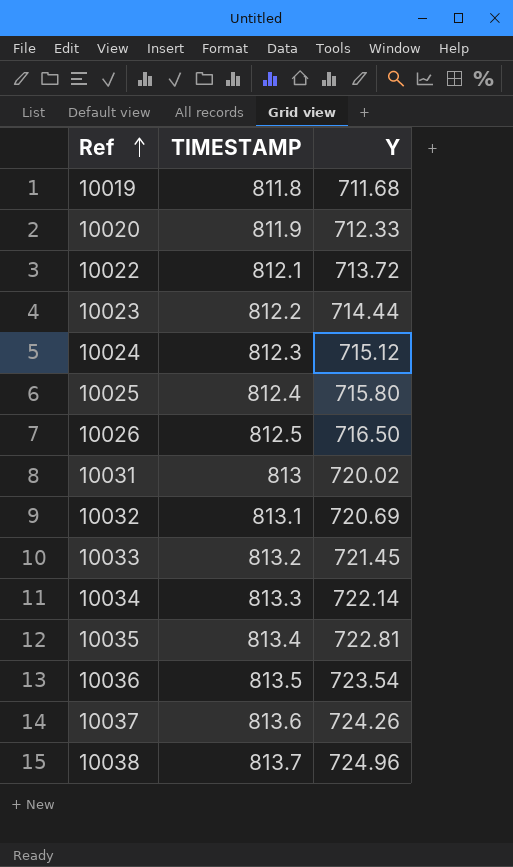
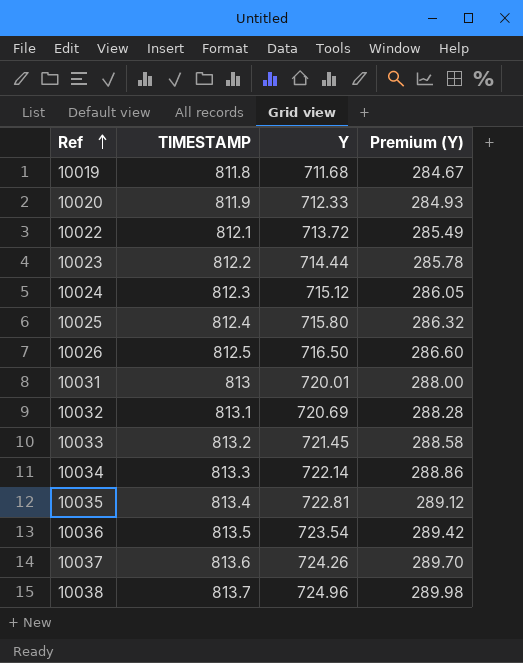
column Premium (Y) | formula: none -> [Y] * 0.4
10031 | Y: 720.02 -> 720.01

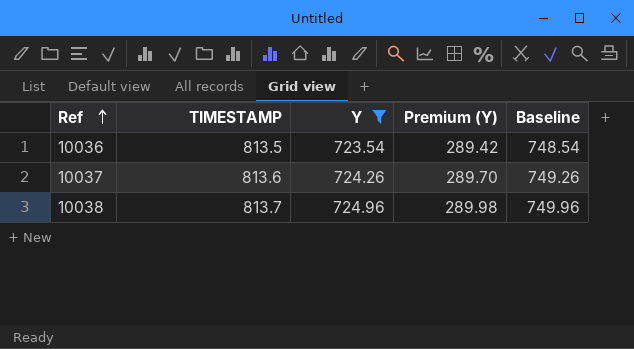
filter: none -> Y >= 723.54
column Baseline | formula: none -> [Y] + 25

